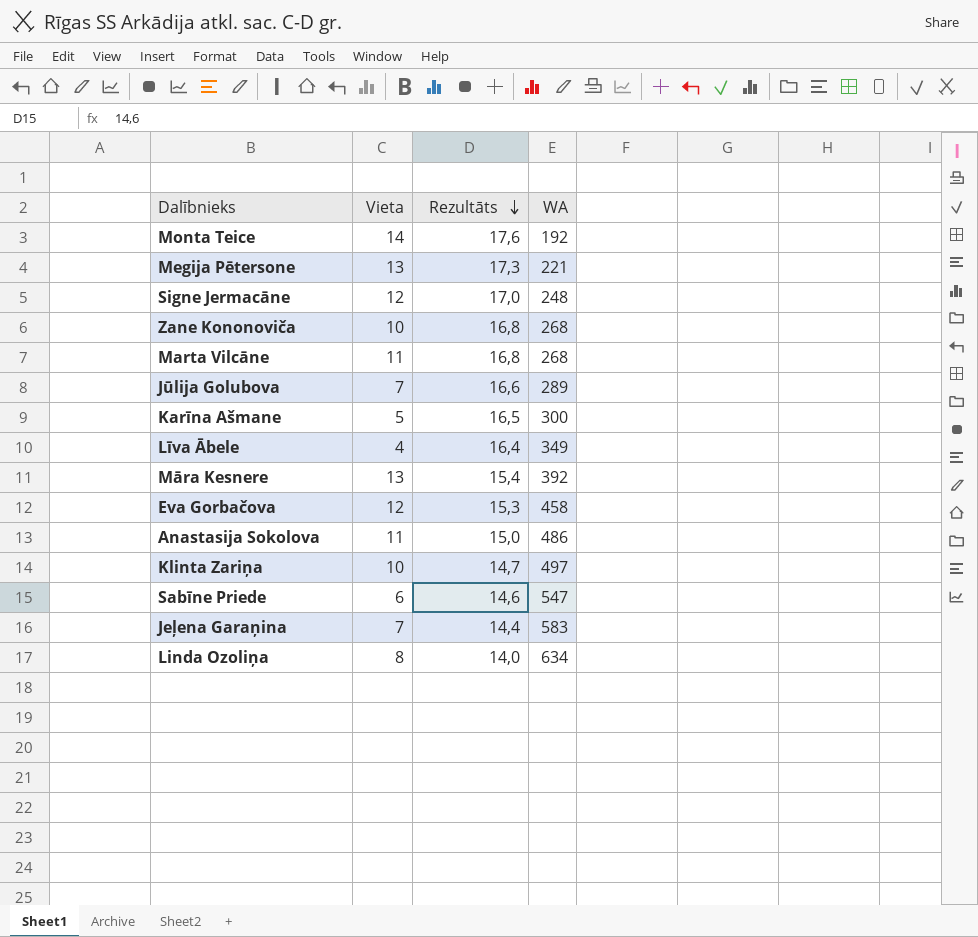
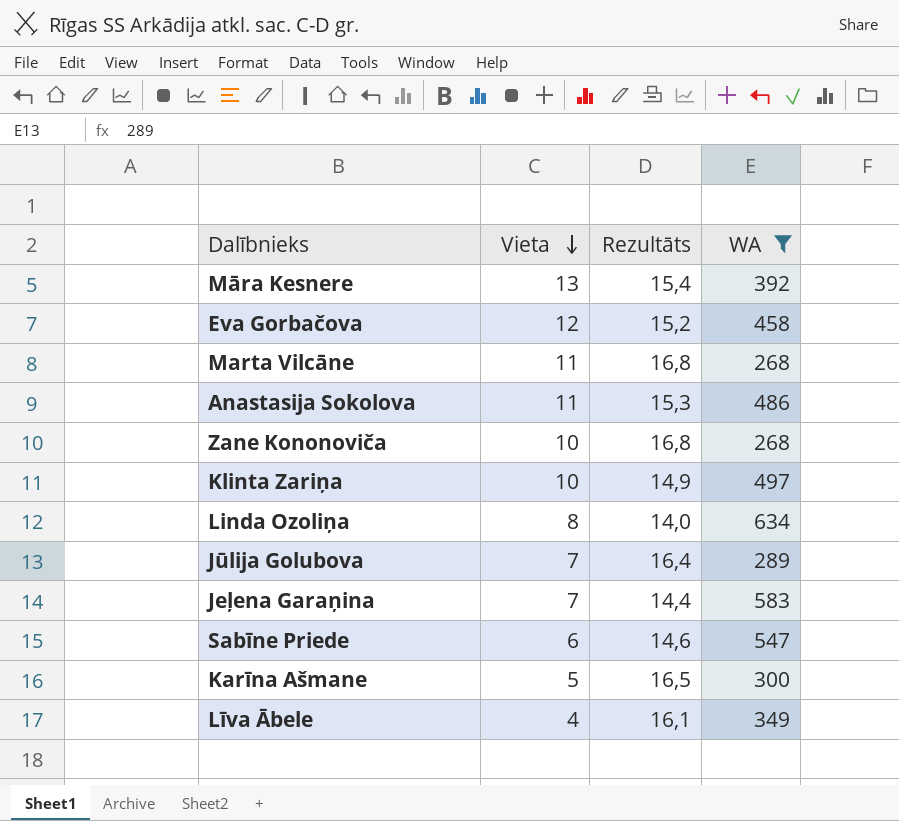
filter: none -> WA >= 268
row order: Rezultāts descending -> Vieta descending
Eva Gorbačova | Rezultāts: 15,3 -> 15,2
Anastasija Sokolova | Rezultāts: 15,0 -> 15,3
Klinta Zariņa | Rezultāts: 14,7 -> 14,9
Jūlija Golubova | Rezultāts: 16,6 -> 16,4
Līva Ābele | Rezultāts: 16,4 -> 16,1

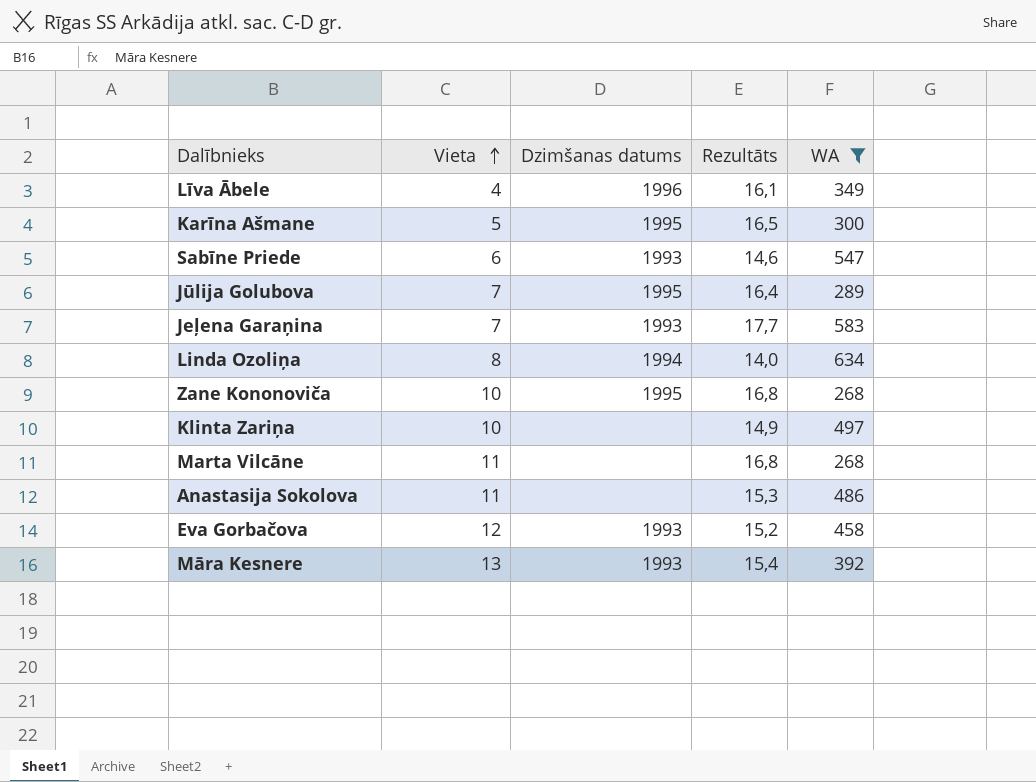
row order: Vieta descending -> Vieta ascending
column Dzimšanas datums | position: none -> 3
Jeļena Garaņina | Rezultāts: 14,4 -> 17,7

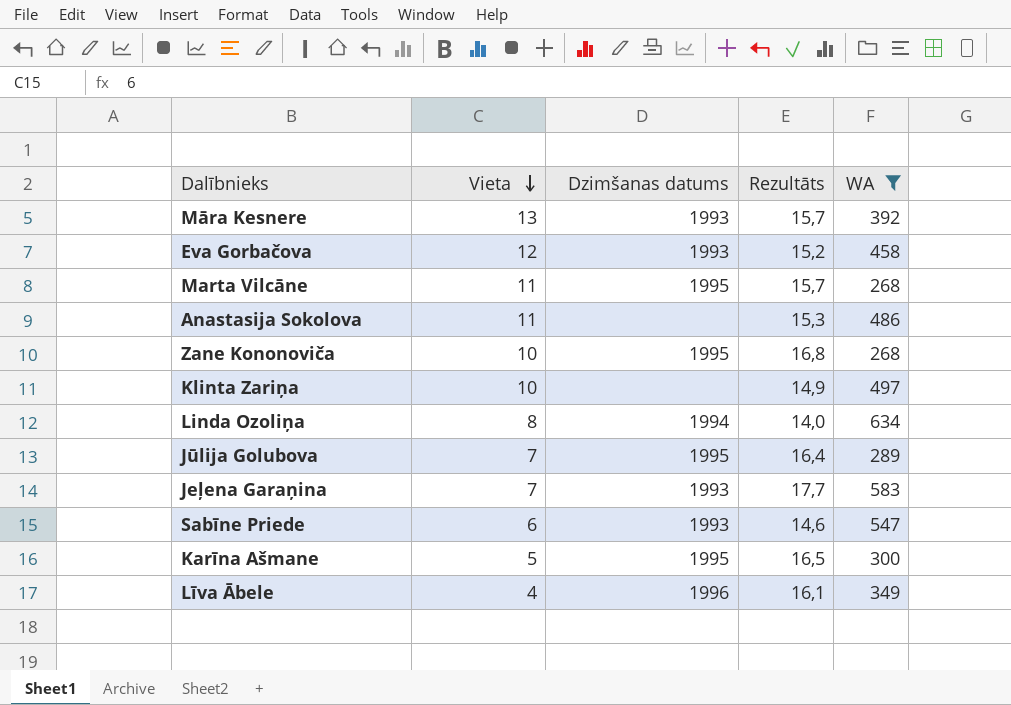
row order: Vieta ascending -> Vieta descending
Māra Kesnere | Rezultāts: 15,4 -> 15,7
Marta Vilcāne | Dzimšanas datums: none -> 1995
Marta Vilcāne | Rezultāts: 16,8 -> 15,7

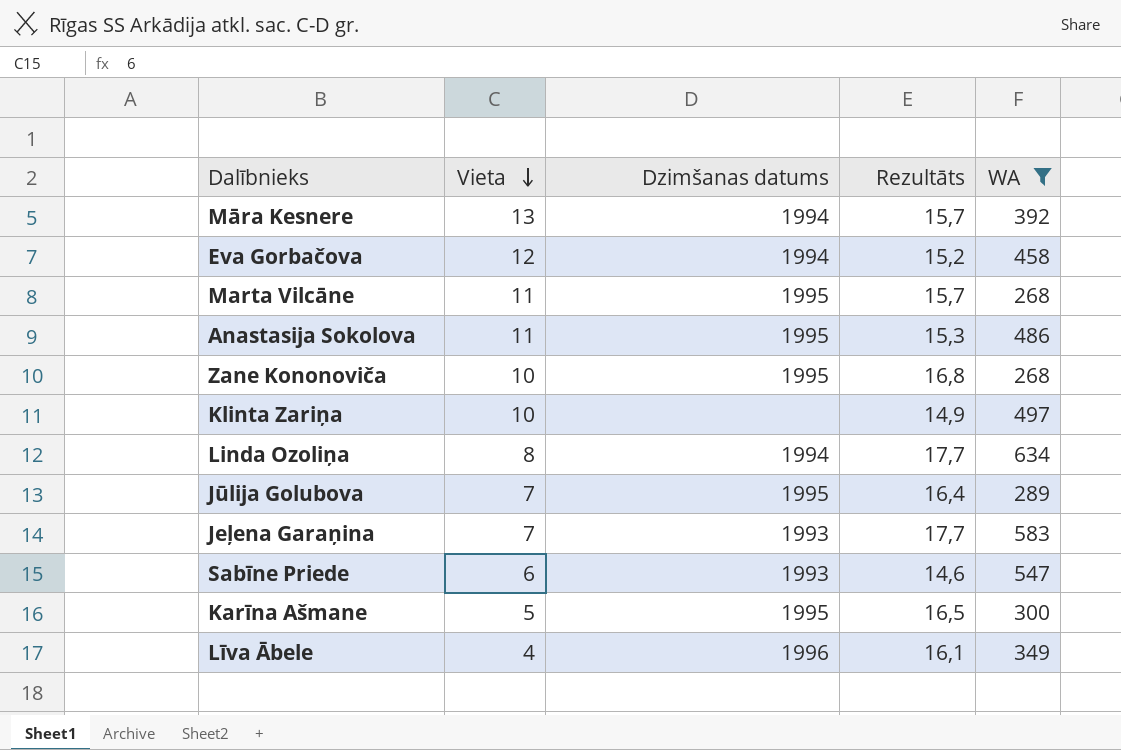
Māra Kesnere | Dzimšanas datums: 1993 -> 1994
Eva Gorbačova | Dzimšanas datums: 1993 -> 1994
Anastasija Sokolova | Dzimšanas datums: none -> 1995
Linda Ozoliņa | Rezultāts: 14,0 -> 17,7

